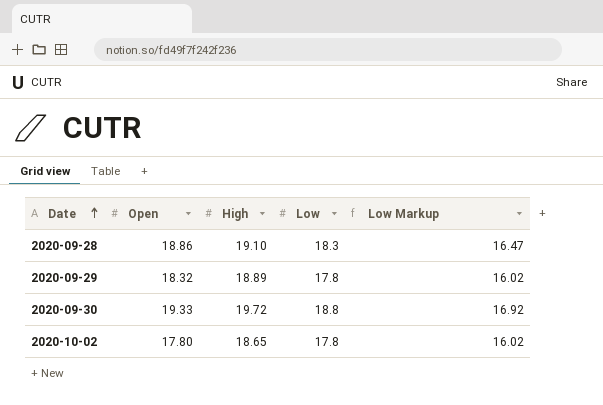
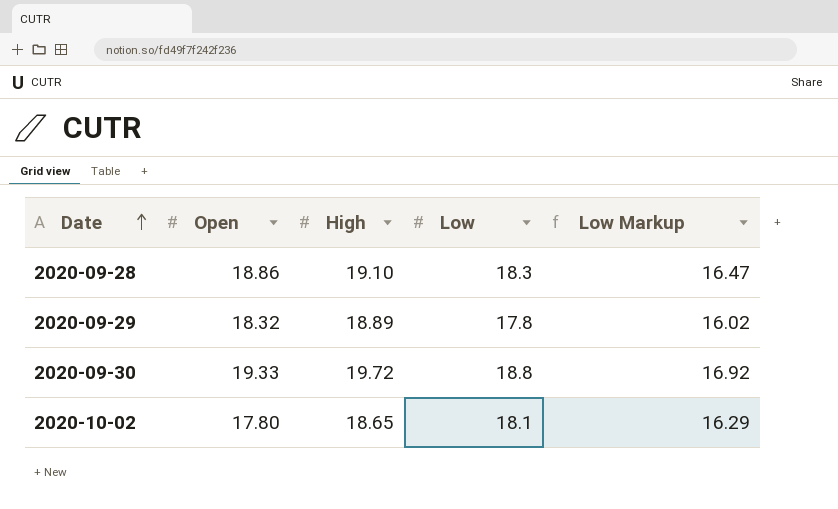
2020-10-02 | Low: 17.8 -> 18.1
2020-10-02 | Low Markup: 16.02 -> 16.29

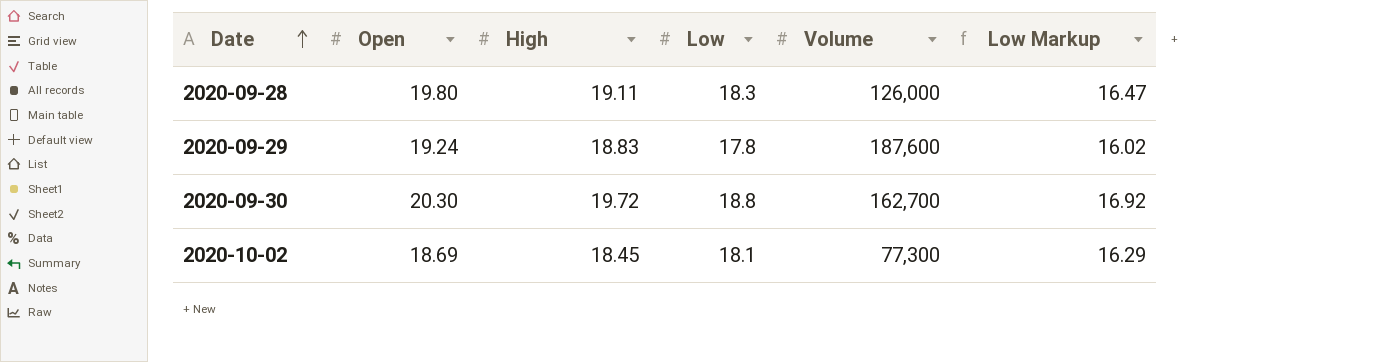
column Volume | position: none -> 5
2020-09-28 | Open: 18.86 -> 19.80
2020-09-28 | High: 19.10 -> 19.11
2020-09-29 | Open: 18.32 -> 19.24
2020-09-29 | High: 18.89 -> 18.83
2020-09-30 | Open: 19.33 -> 20.30
2020-10-02 | Open: 17.80 -> 18.69
2020-10-02 | High: 18.65 -> 18.45

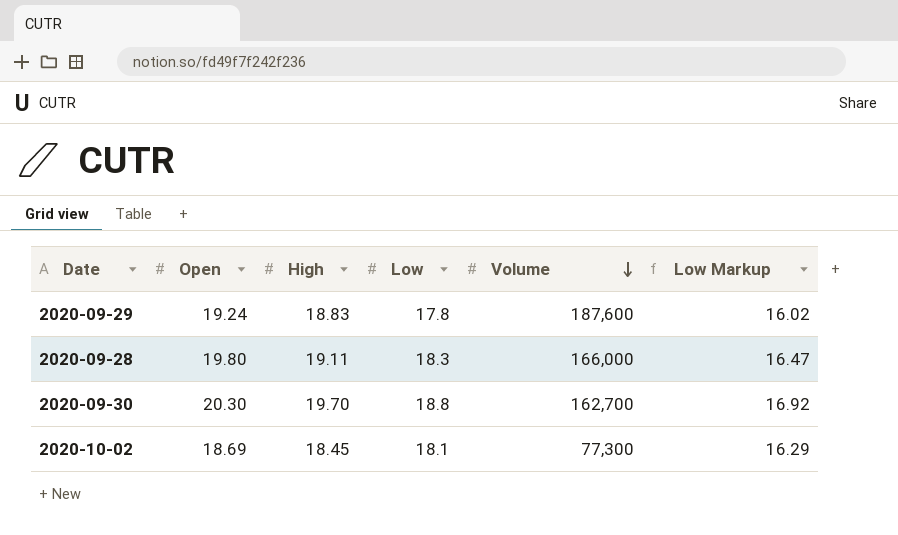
row order: Date ascending -> Volume descending
2020-09-28 | Volume: 126,000 -> 166,000
2020-09-30 | High: 19.72 -> 19.70

